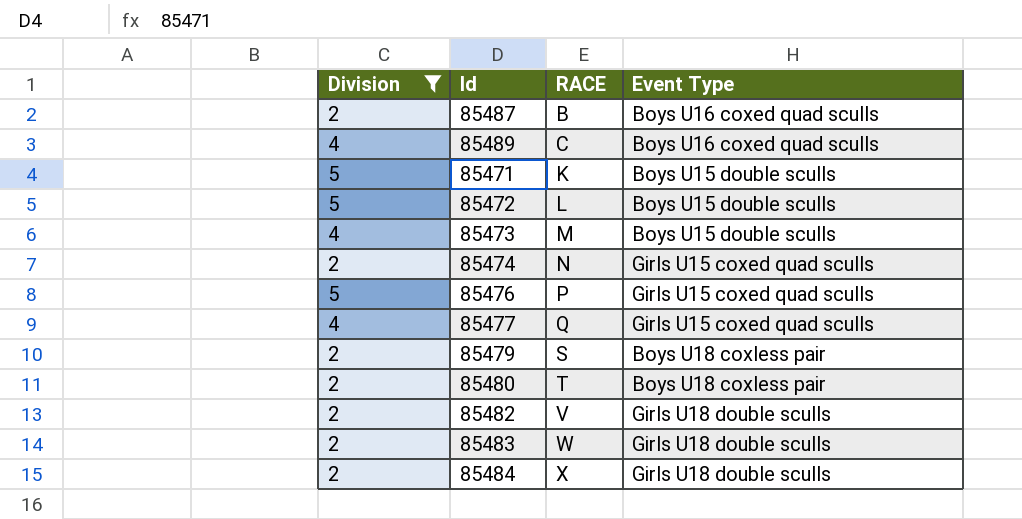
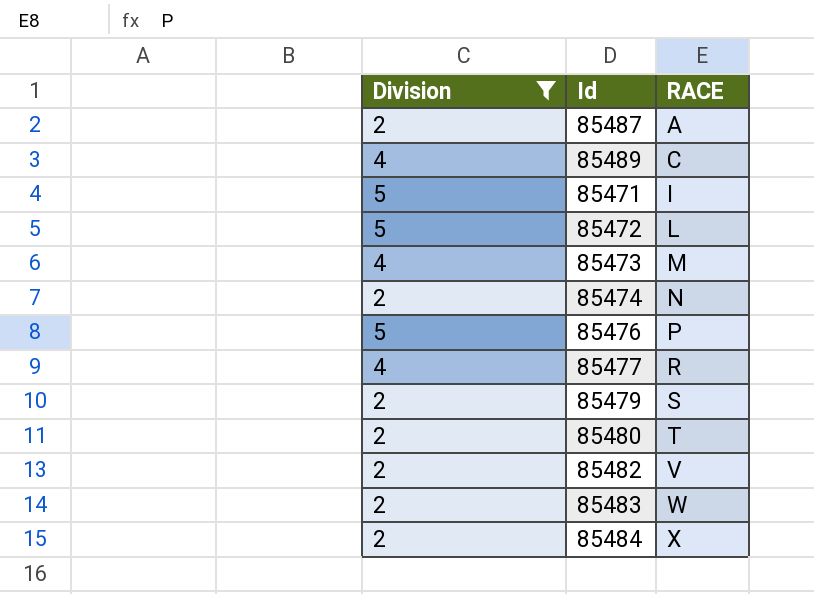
column Event Type | position: 4 -> none
85487 | RACE: B -> A
85471 | RACE: K -> I
85477 | RACE: Q -> R

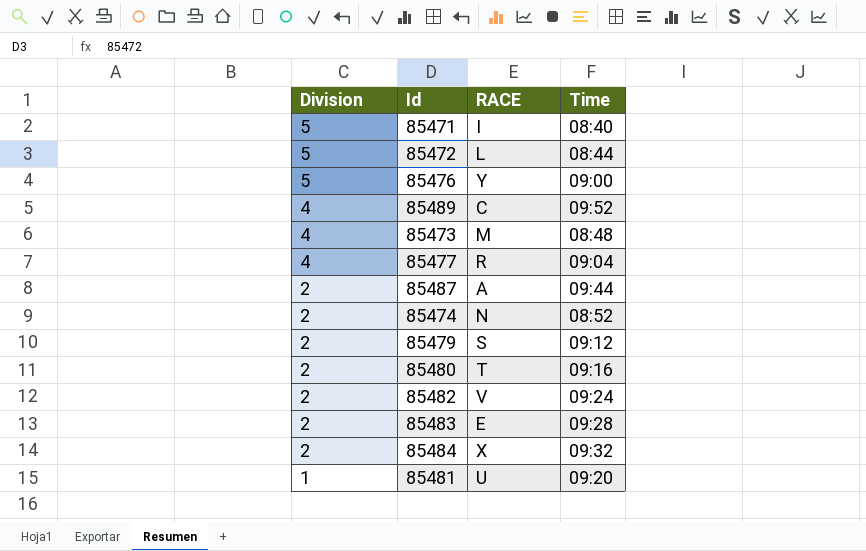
filter: Division != 1 -> none
row order: RACE ascending -> Division descending
column Time | position: none -> 4
85476 | RACE: P -> Y
85483 | RACE: W -> E

